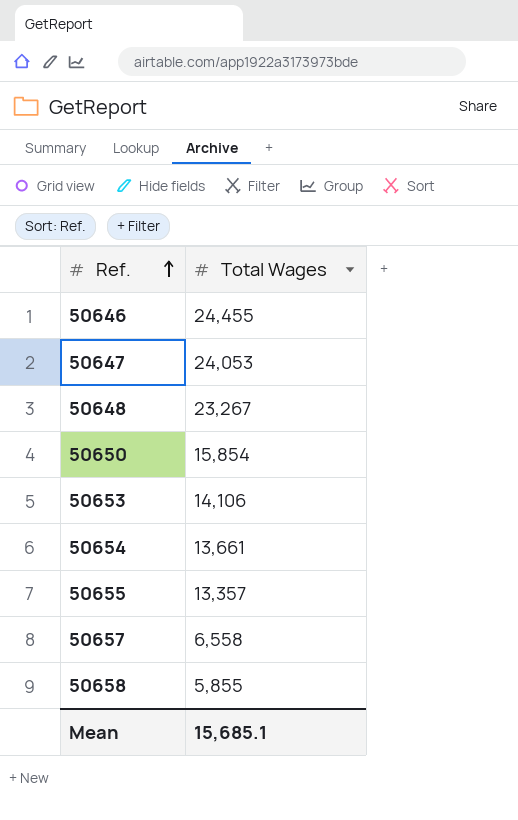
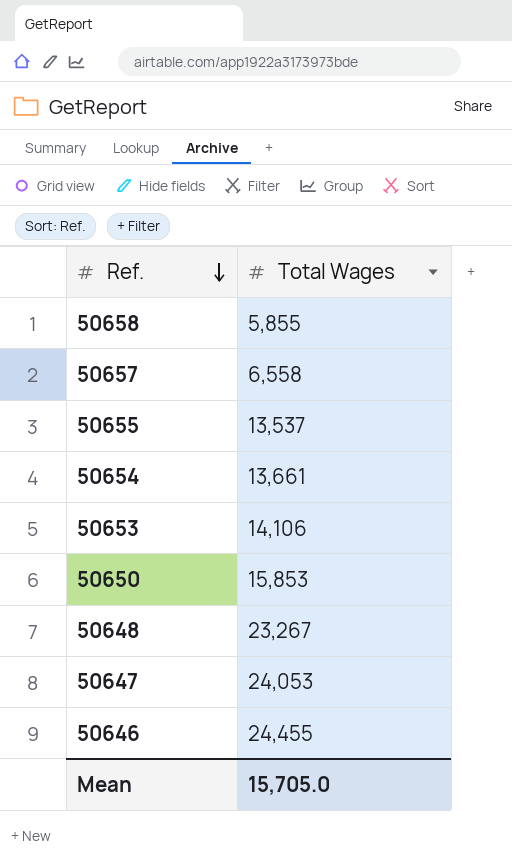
row order: Ref. ascending -> Ref. descending
50655 | Total Wages: 13,357 -> 13,537
50650 | Total Wages: 15,854 -> 15,853
Mean | Total Wages: 15,685.1 -> 15,705.0

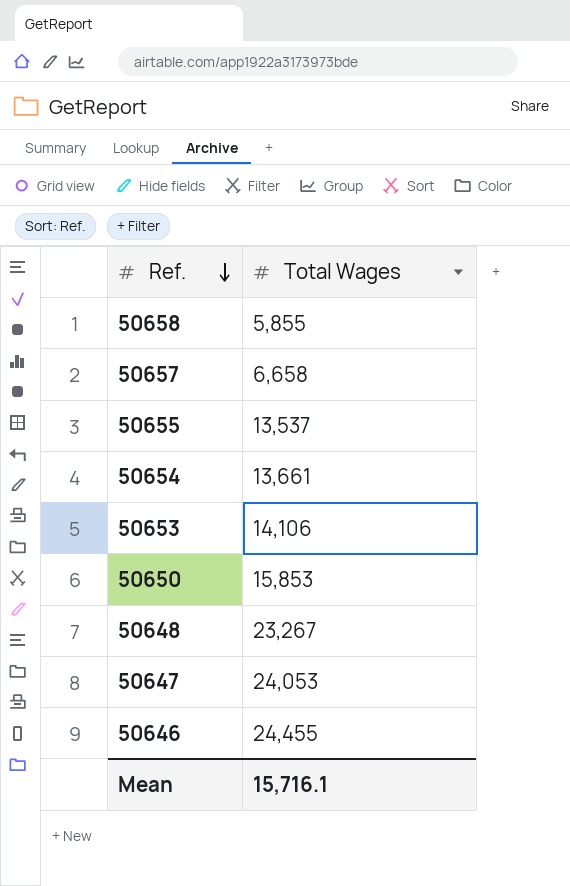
50657 | Total Wages: 6,558 -> 6,658
Mean | Total Wages: 15,705.0 -> 15,716.1

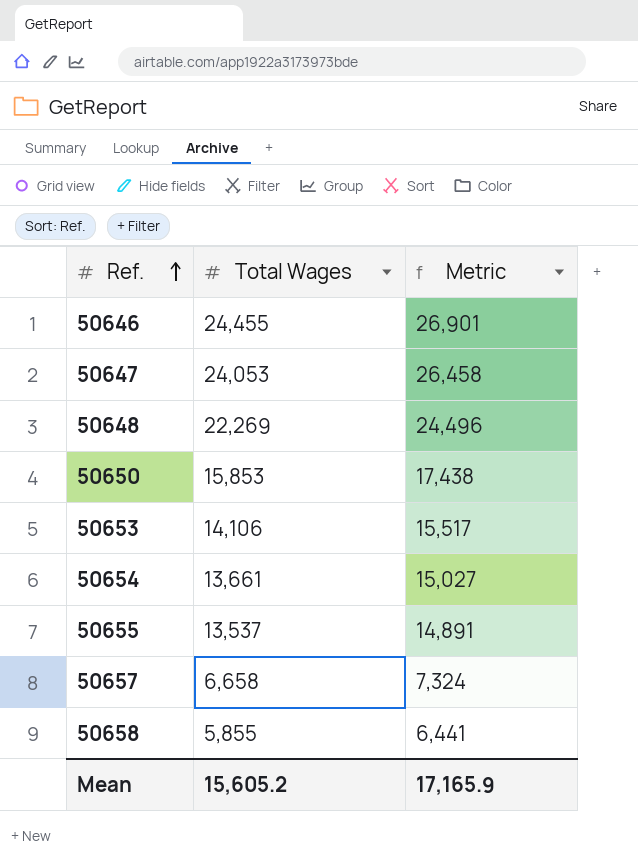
row order: Ref. descending -> Ref. ascending
column Metric | formula: none -> [Total Wages] * 1.1
50648 | Total Wages: 23,267 -> 22,269
Mean | Total Wages: 15,716.1 -> 15,605.2

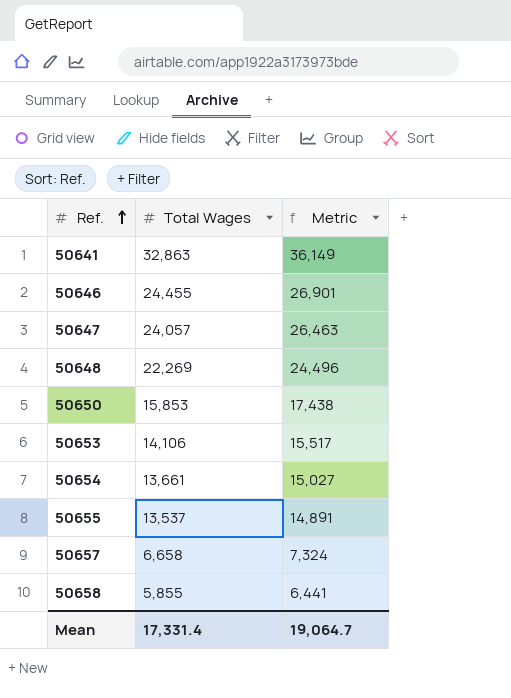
row 50641: none -> 32,863 | 36,149
50647 | Total Wages: 24,053 -> 24,057
50647 | Metric: 26,458 -> 26,463
Mean | Total Wages: 15,605.2 -> 17,331.4
Mean | Metric: 17,165.9 -> 19,064.7

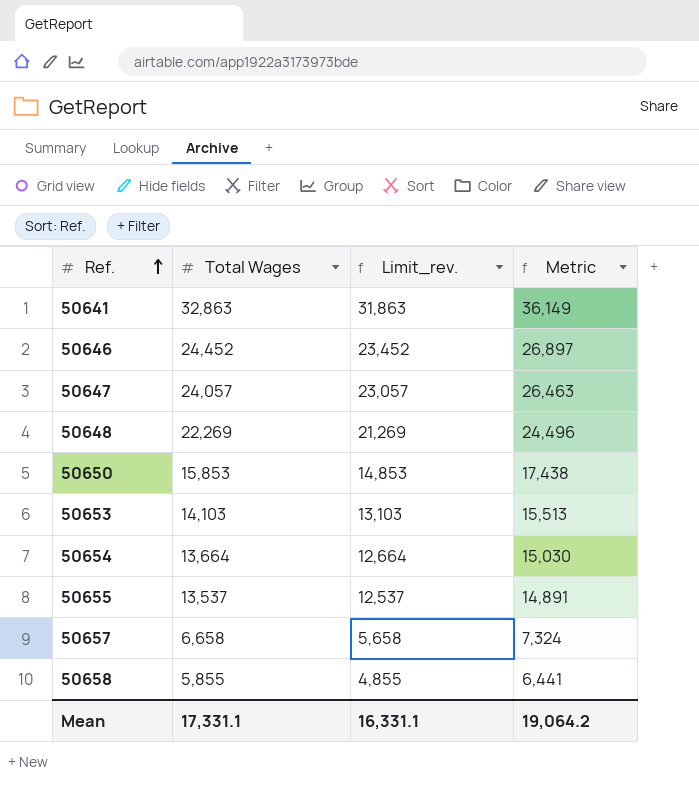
column Limit_rev. | formula: none -> [Total Wages] - 1000
50646 | Total Wages: 24,455 -> 24,452
50646 | Metric: 26,901 -> 26,897
50653 | Total Wages: 14,106 -> 14,103
50653 | Metric: 15,517 -> 15,513
50654 | Total Wages: 13,661 -> 13,664
50654 | Metric: 15,027 -> 15,030
Mean | Total Wages: 17,331.4 -> 17,331.1
Mean | Metric: 19,064.7 -> 19,064.2

